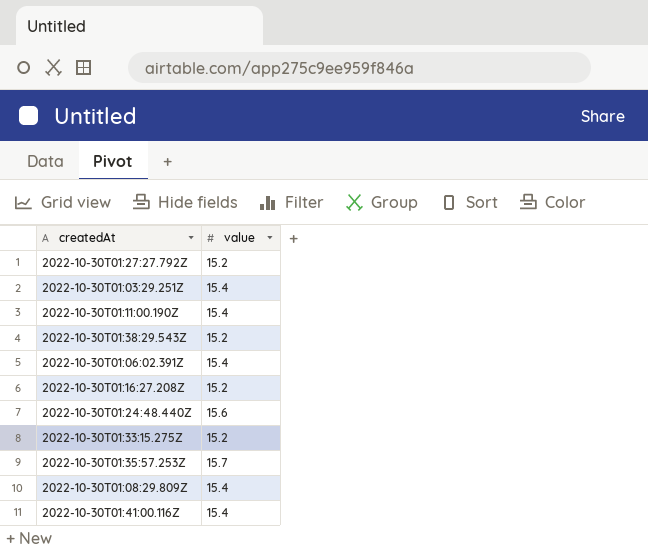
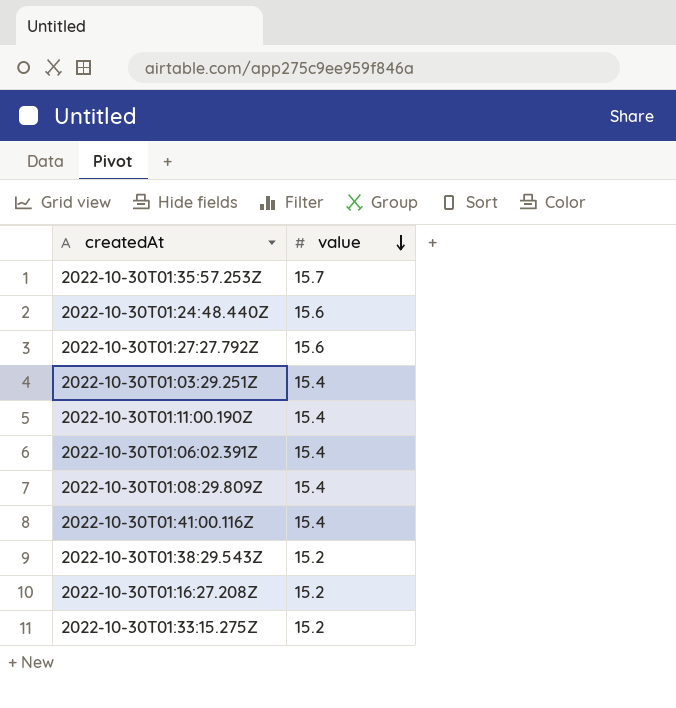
row order: none -> value descending
2022-10-30T01:27:27.792Z | value: 15.2 -> 15.6

